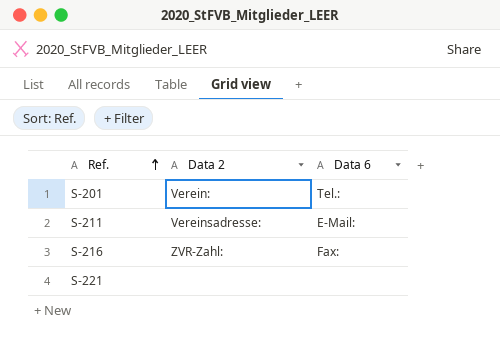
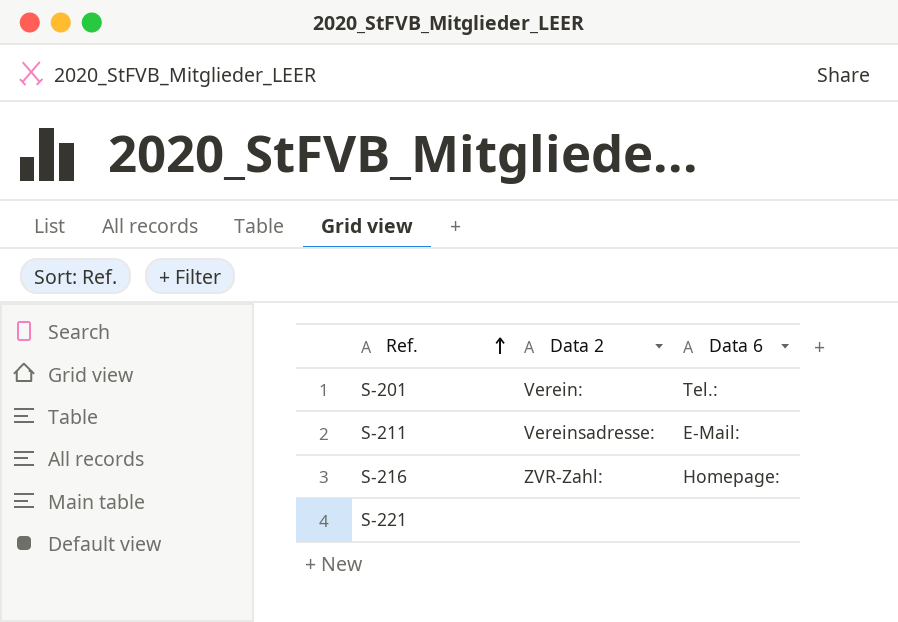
S-216 | Data 6: Fax: -> Homepage:

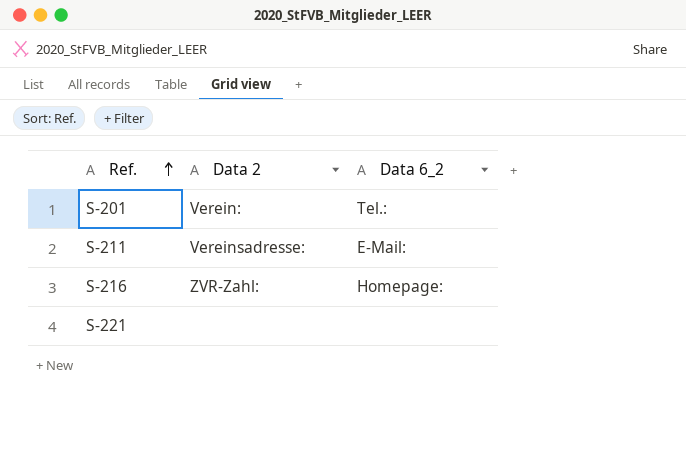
column name: Data 6 -> Data 6_2

